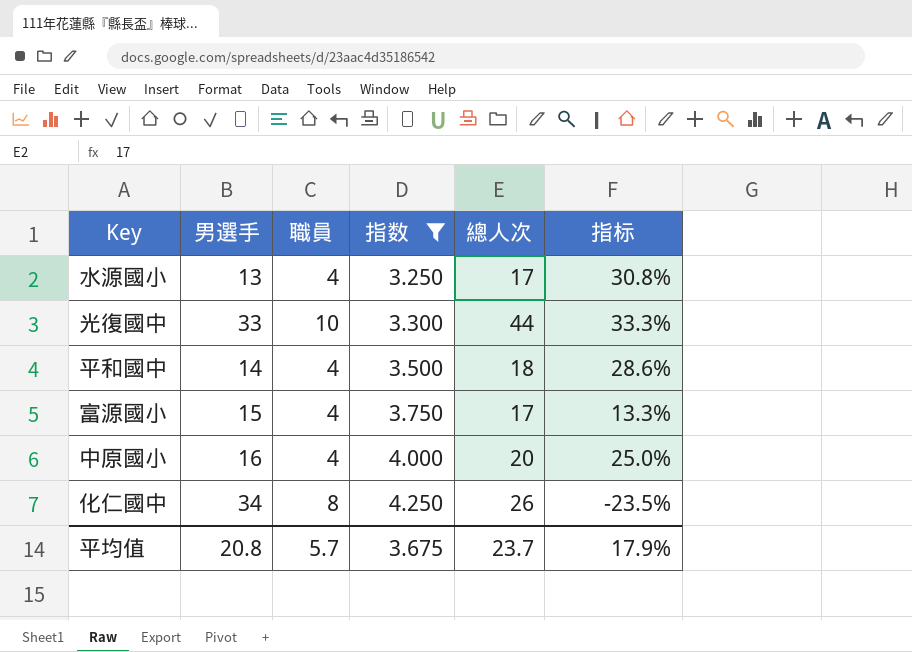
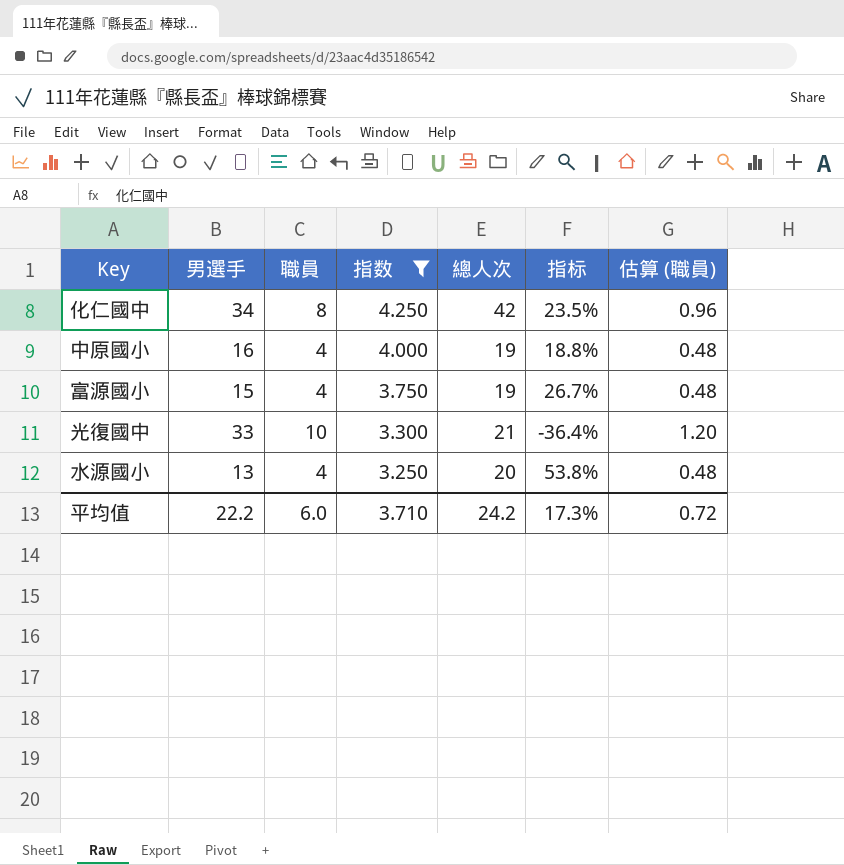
row order: 指数 ascending -> 指数 descending
column 估算 (職員) | formula: none -> [職員] * 0.12
row 平和國中: 14 | 4 | 3.500 | 18 | 28.6% -> none
化仁國中 | 總人次: 26 -> 42
化仁國中 | 指标: -23.5% -> 23.5%
中原國小 | 總人次: 20 -> 19
中原國小 | 指标: 25.0% -> 18.8%
富源國小 | 總人次: 17 -> 19
富源國小 | 指标: 13.3% -> 26.7%
光復國中 | 總人次: 44 -> 21
光復國中 | 指标: 33.3% -> -36.4%
水源國小 | 總人次: 17 -> 20
水源國小 | 指标: 30.8% -> 53.8%
平均值 | 男選手: 20.8 -> 22.2
平均值 | 職員: 5.7 -> 6.0
平均值 | 指数: 3.675 -> 3.710
平均值 | 總人次: 23.7 -> 24.2
平均值 | 指标: 17.9% -> 17.3%

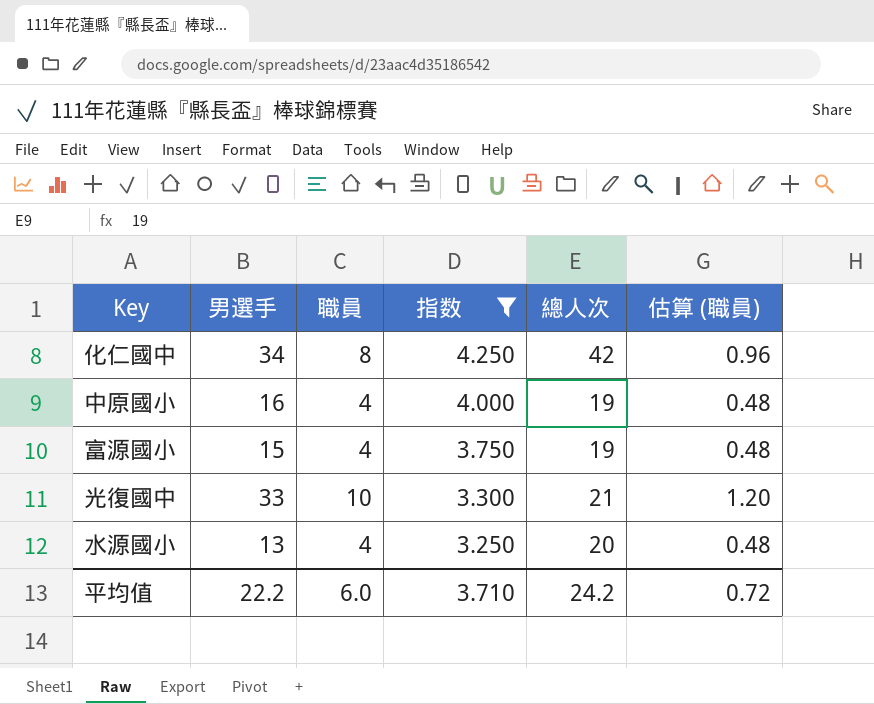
column 指标 | formula: ([總人次] - [男選手]) / [男選手] -> none

